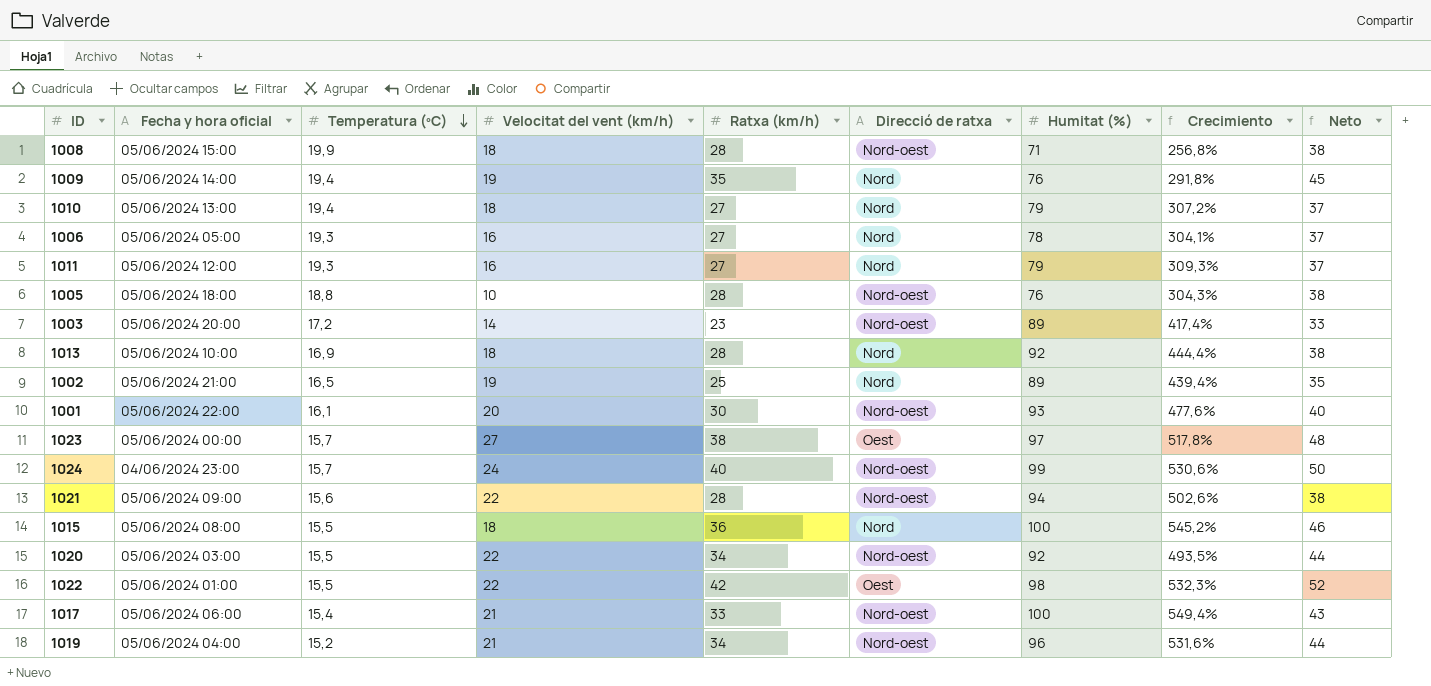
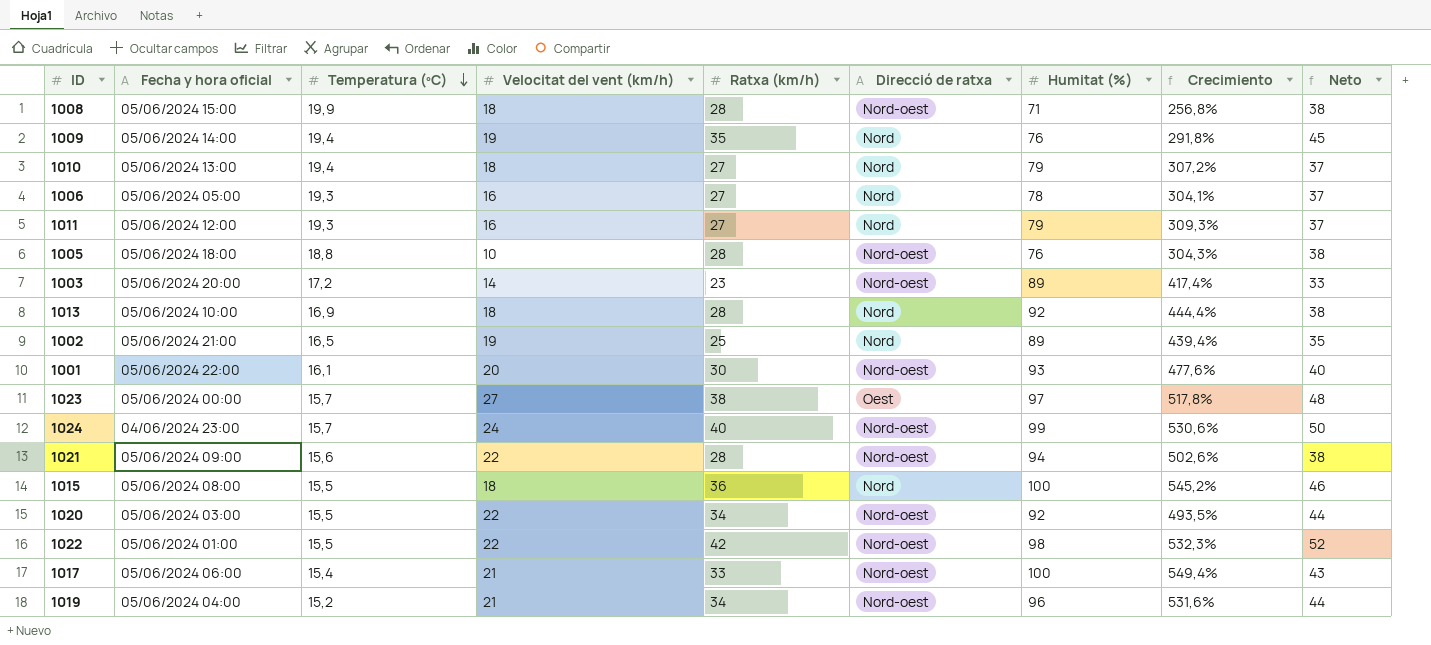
1022 | Direcció de ratxa: Oest -> Nord-oest

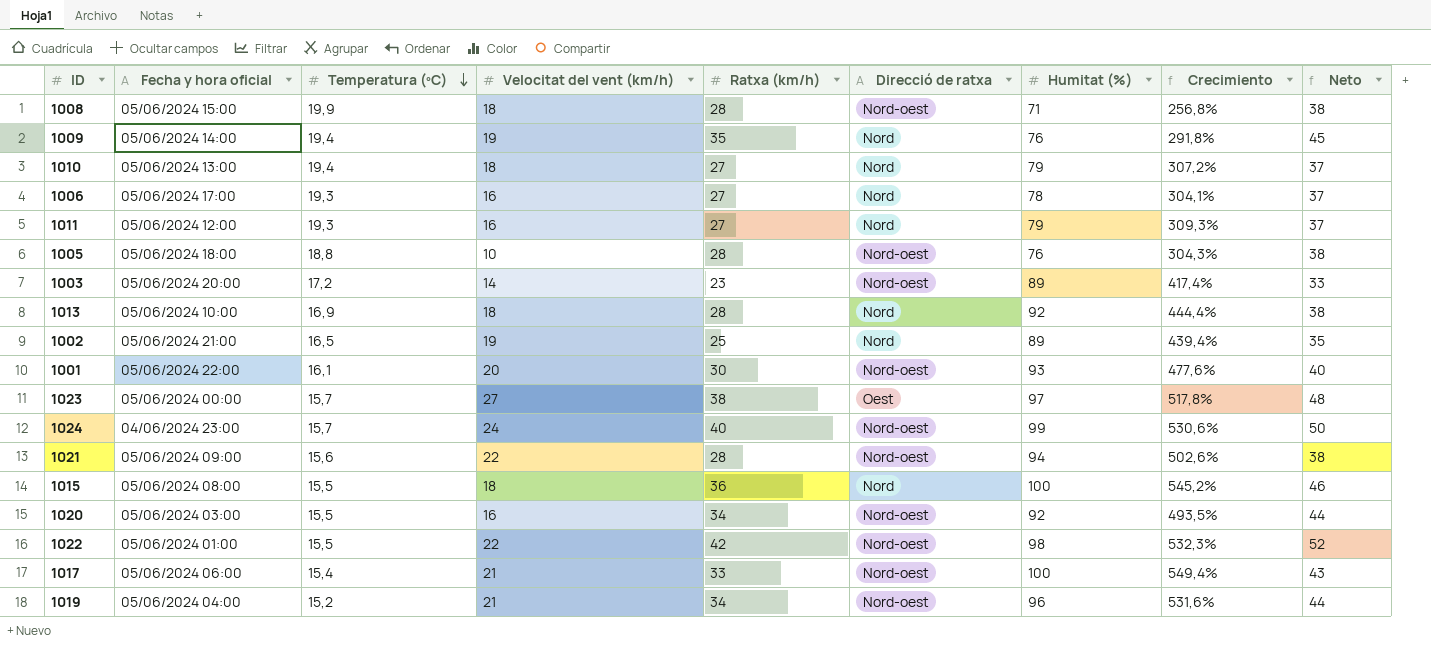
1006 | Fecha y hora oficial: 05/06/2024 05:00 -> 05/06/2024 17:00
1020 | Velocitat del vent (km/h): 22 -> 16

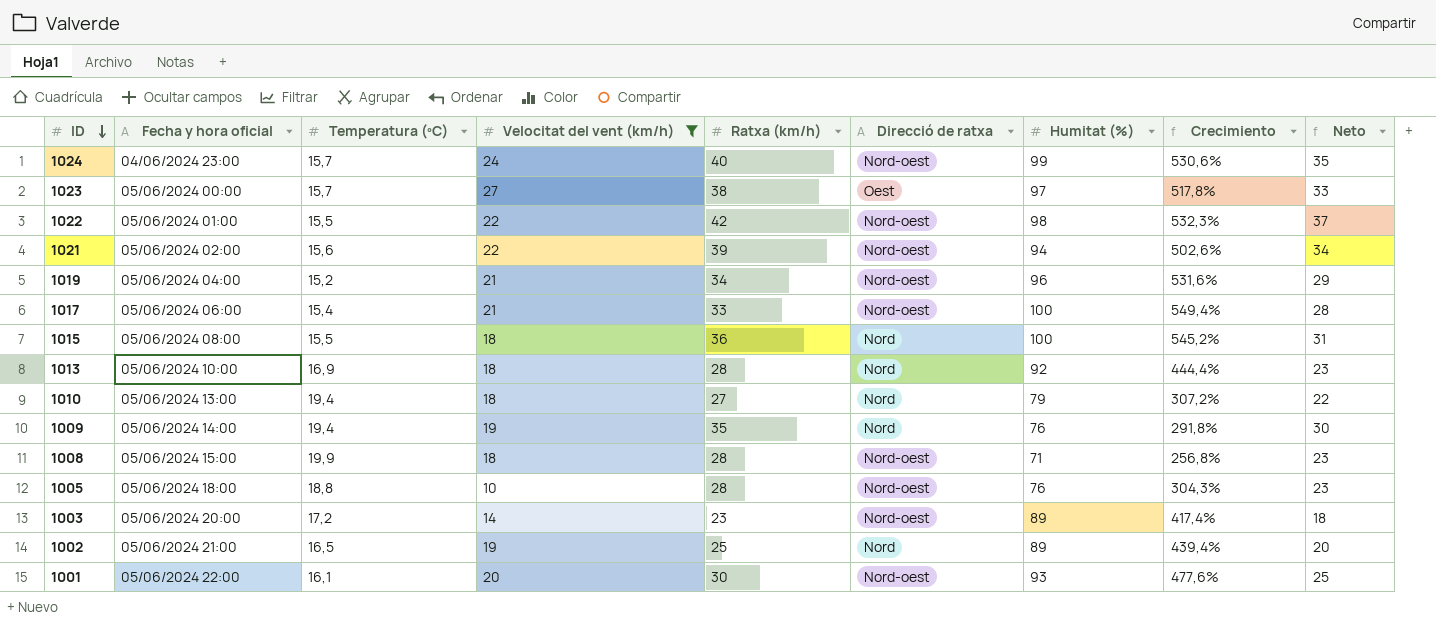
filter: none -> Velocitat del vent (km/h) != 16
row order: Temperatura (ºC) descending -> ID descending
column Neto | formula: [Ratxa (km/h)] + 10 -> [Ratxa (km/h)] - 5
1021 | Fecha y hora oficial: 05/06/2024 09:00 -> 05/06/2024 02:00
1021 | Ratxa (km/h): 28 -> 39

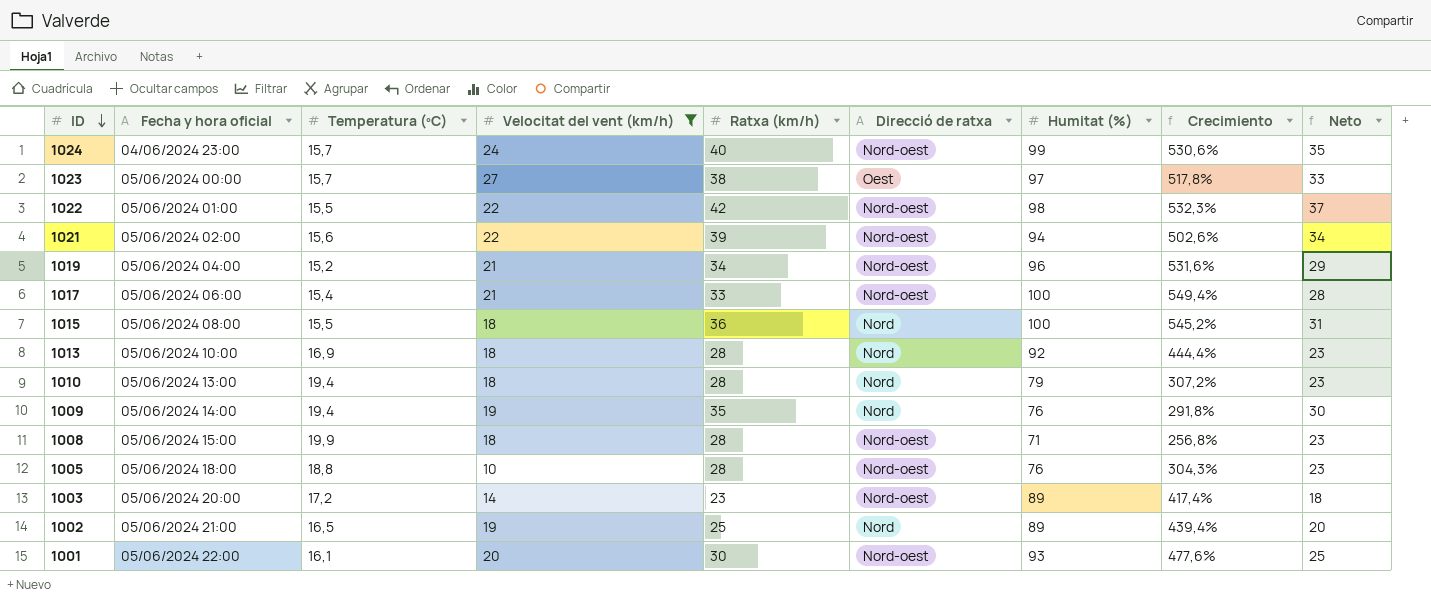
1010 | Ratxa (km/h): 27 -> 28
1010 | Neto: 22 -> 23

